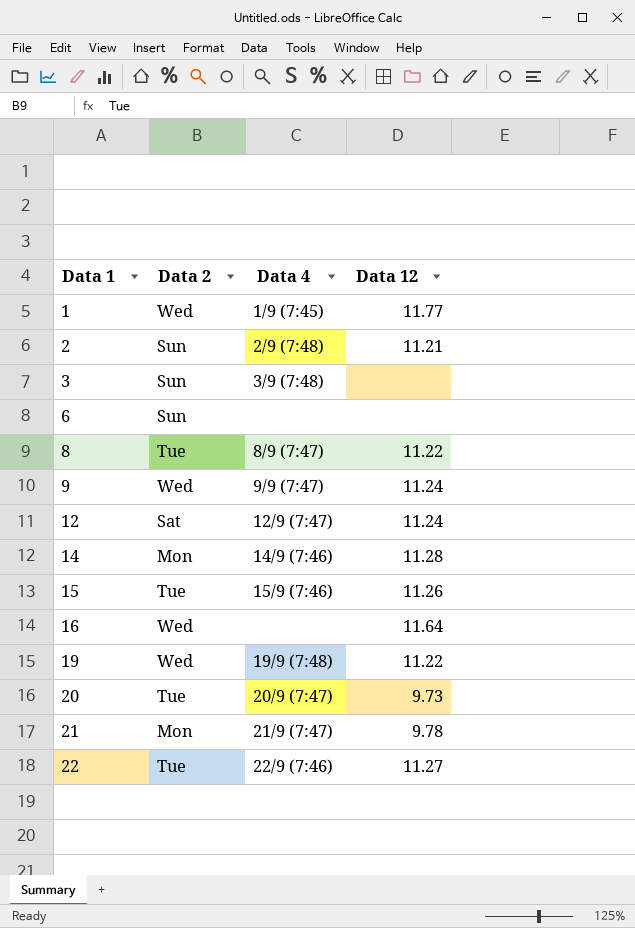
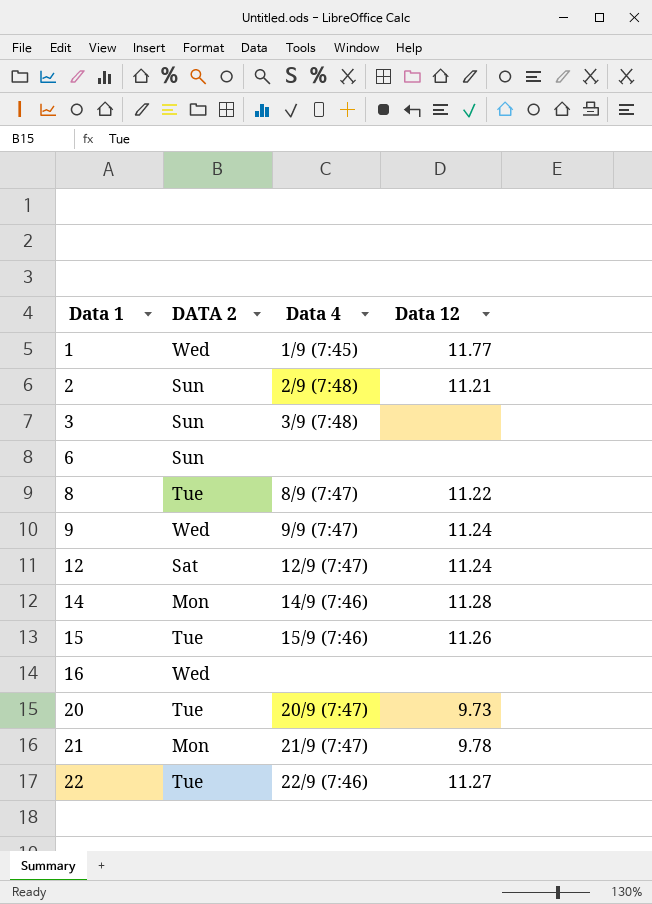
column name: Data 2 -> DATA 2
row 19: Wed | 19/9 (7:48) | 11.22 -> none
16 | Data 12: 11.64 -> none

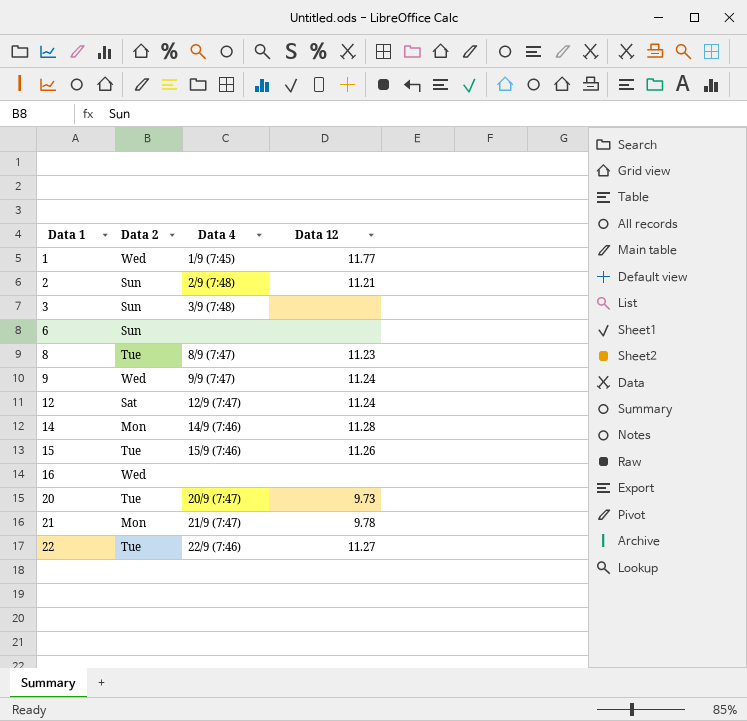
column name: DATA 2 -> Data 2
8 | Data 12: 11.22 -> 11.23

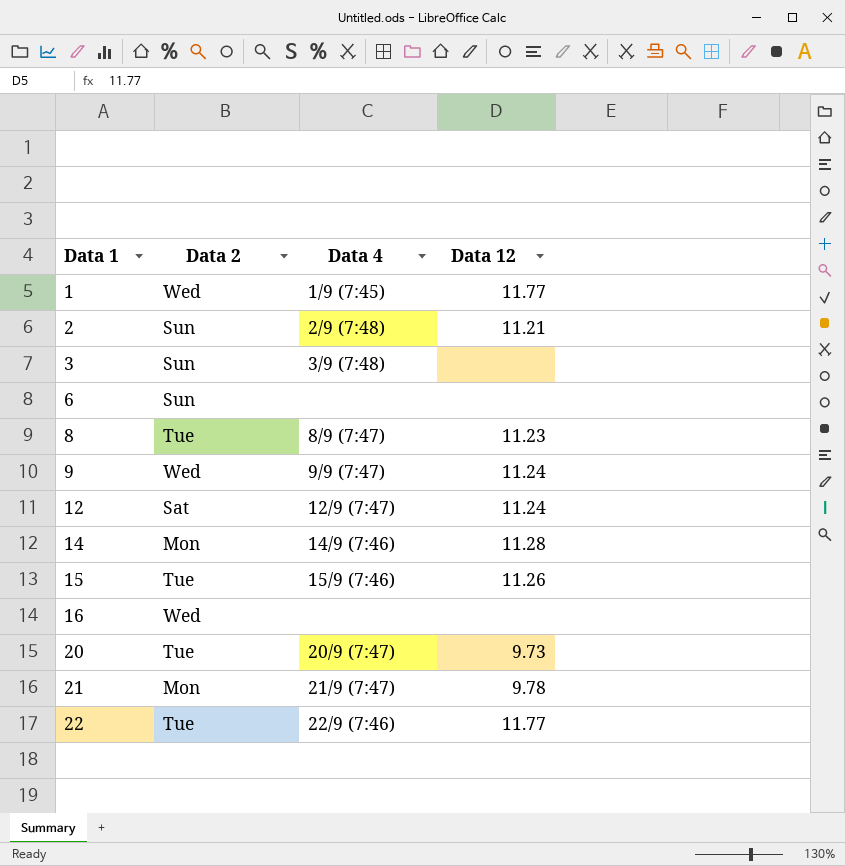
22 | Data 12: 11.27 -> 11.77

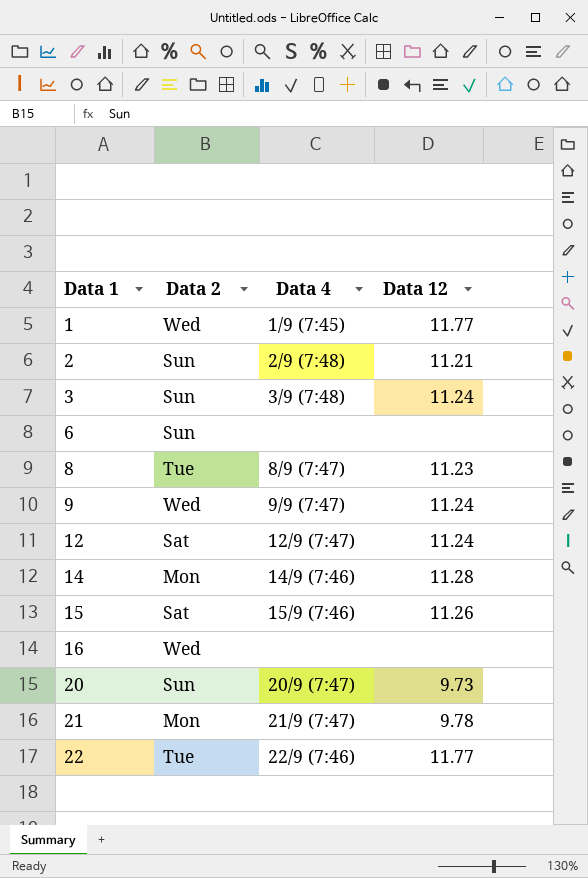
3 | Data 12: none -> 11.24
15 | Data 2: Tue -> Sat
20 | Data 2: Tue -> Sun

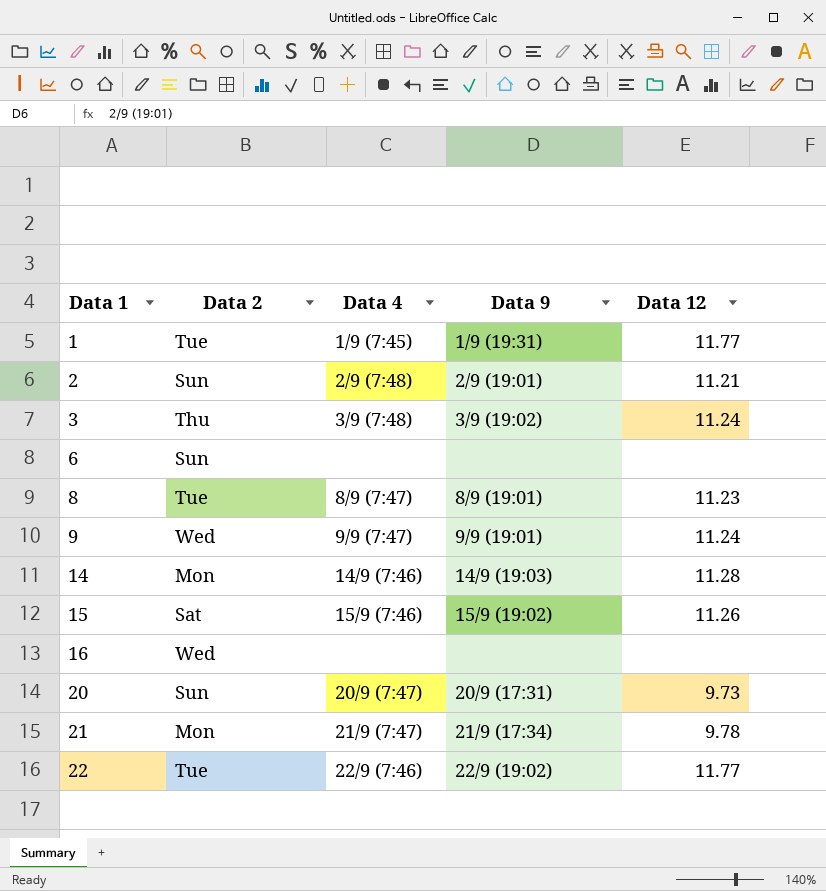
column Data 9 | position: none -> 4
row 12: Sat | 12/9 (7:47) | 11.24 -> none
1 | Data 2: Wed -> Tue
3 | Data 2: Sun -> Thu

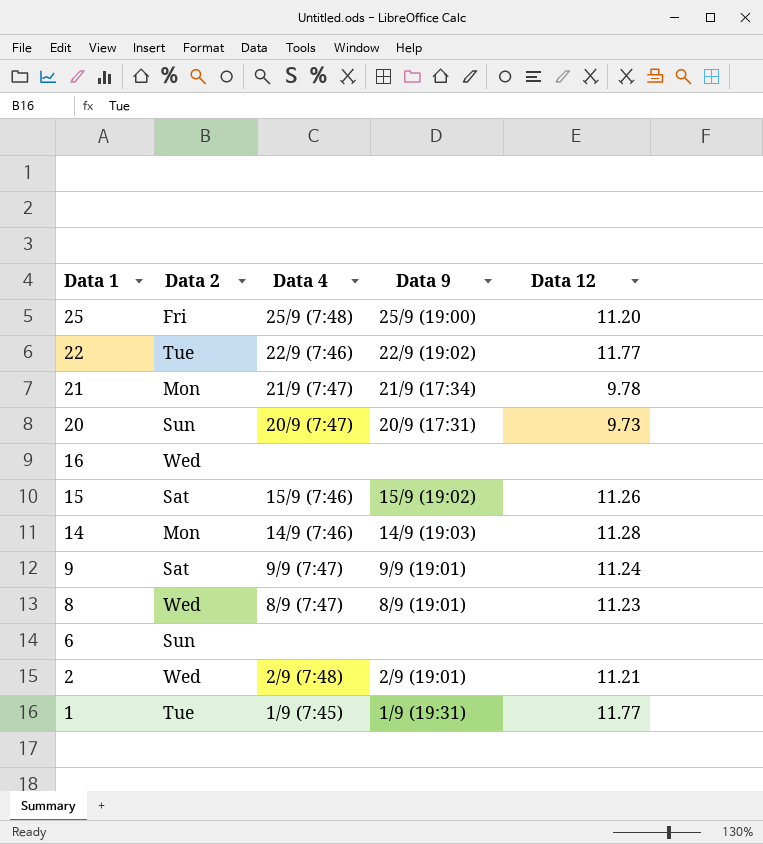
row order: Data 1 ascending -> Data 1 descending
row 3: Thu | 3/9 (7:48) | 3/9 (19:02) | 11.24 -> none
row 25: none -> Fri | 25/9 (7:48) | 25/9 (19:00) | 11.20
9 | Data 2: Wed -> Sat
8 | Data 2: Tue -> Wed
2 | Data 2: Sun -> Wed

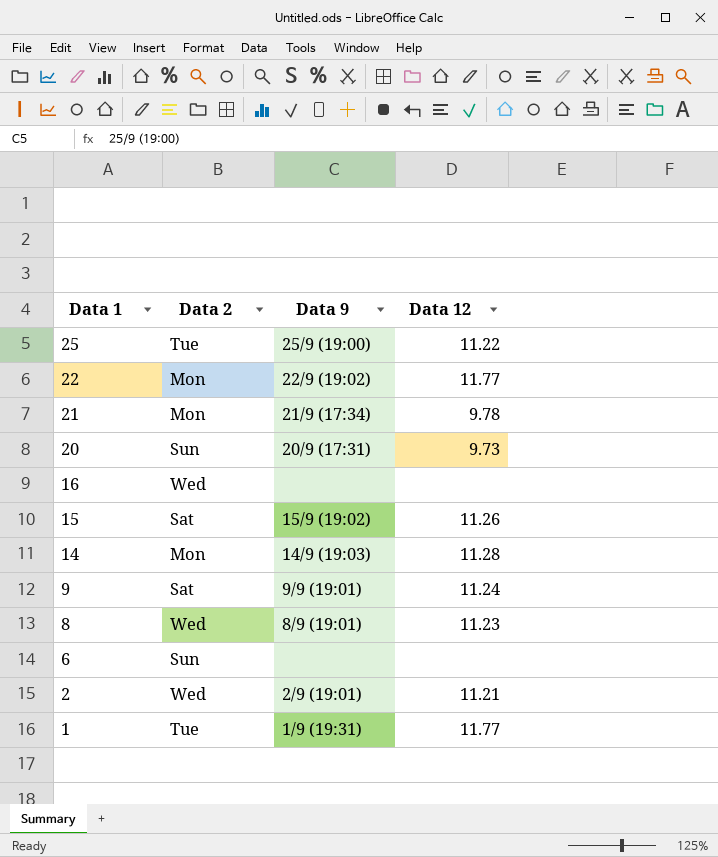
column Data 4 | position: 3 -> none
25 | Data 2: Fri -> Tue
25 | Data 12: 11.20 -> 11.22
22 | Data 2: Tue -> Mon

